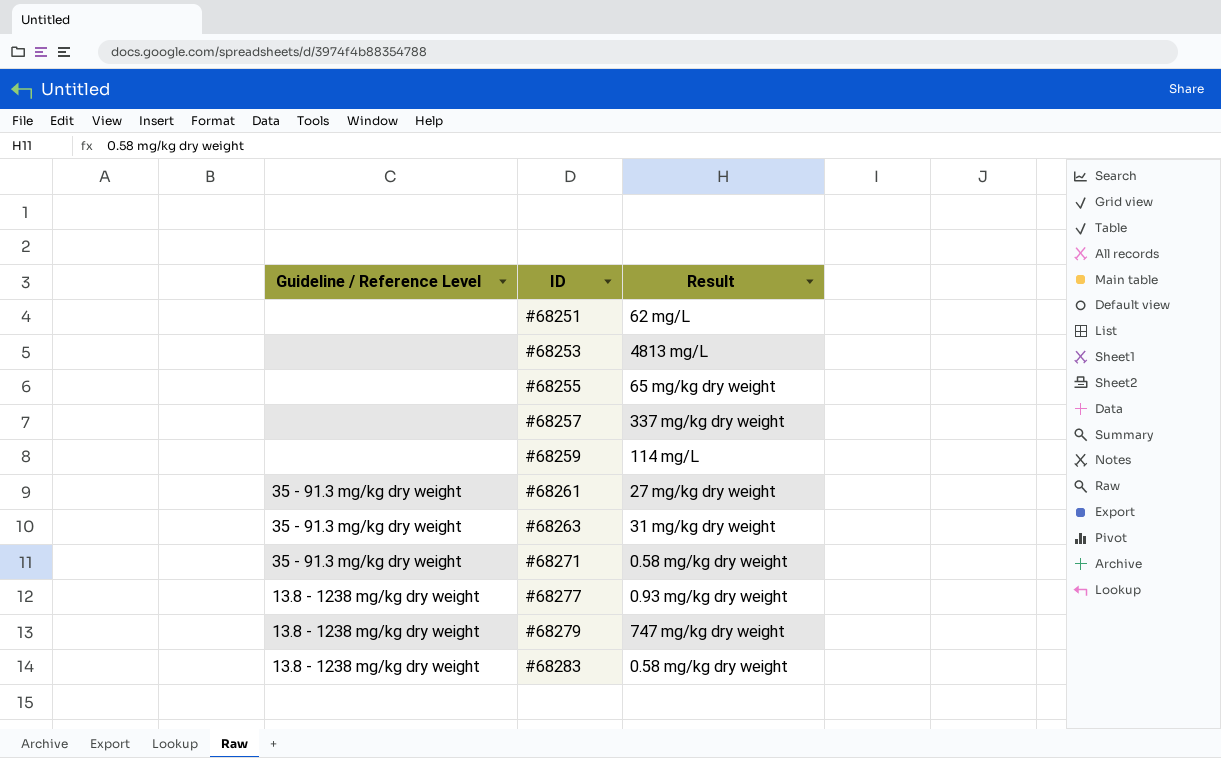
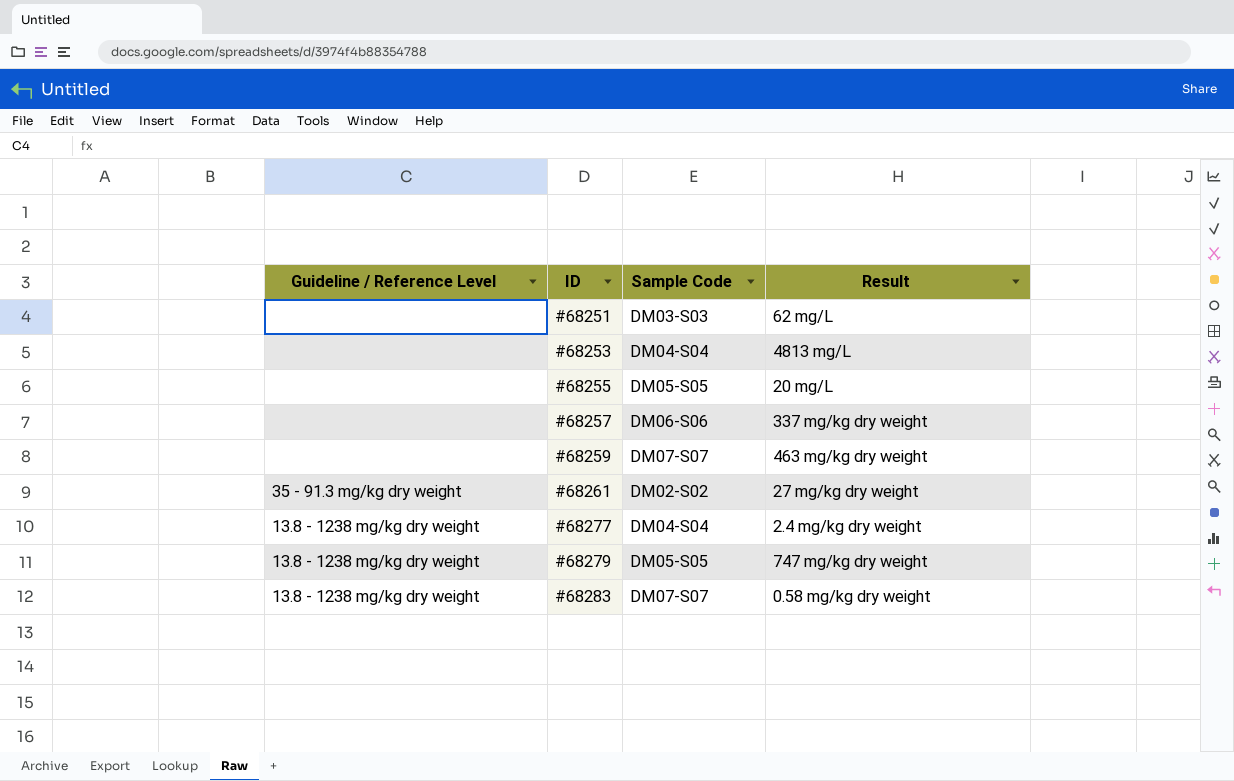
column Sample Code | position: none -> 3
row #68263: 35 - 91.3 mg/kg dry weight | 31 mg/kg dry weight -> none
row #68271: 35 - 91.3 mg/kg dry weight | 0.58 mg/kg dry weight -> none
#68255 | Result: 65 mg/kg dry weight -> 20 mg/L
#68259 | Result: 114 mg/L -> 463 mg/kg dry weight
#68277 | Result: 0.93 mg/kg dry weight -> 2.4 mg/kg dry weight

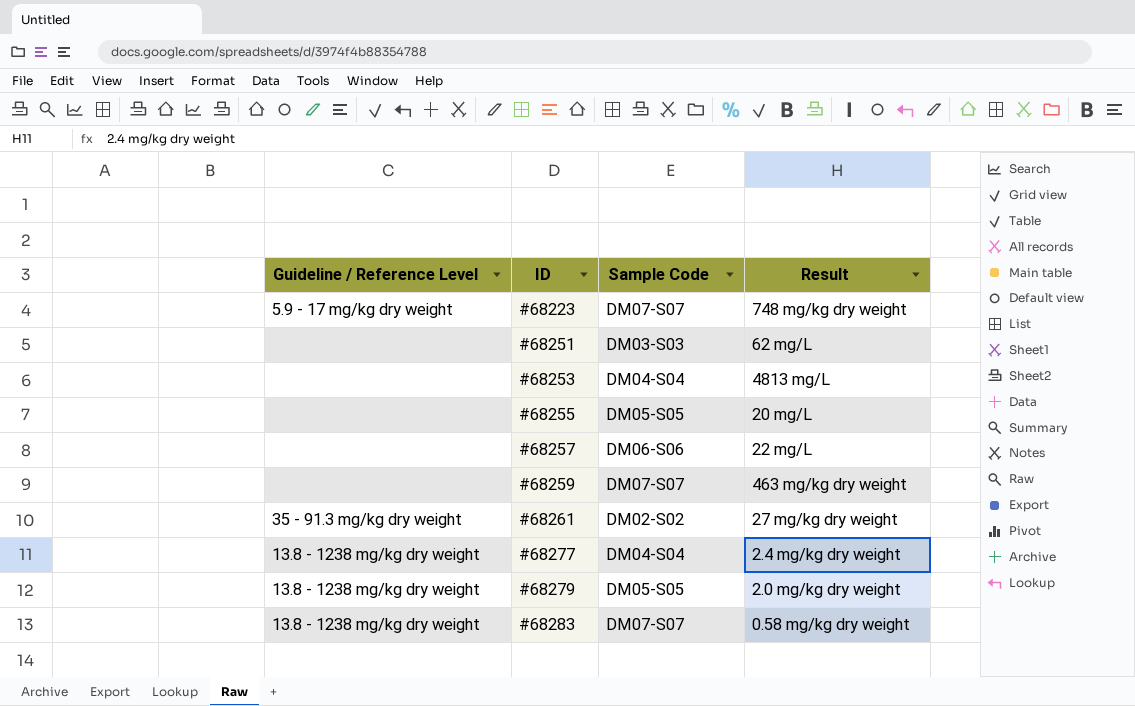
row #68223: none -> 5.9 - 17 mg/kg dry weight | DM07-S07 | 748 mg/kg dry weight
#68257 | Result: 337 mg/kg dry weight -> 22 mg/L
#68279 | Result: 747 mg/kg dry weight -> 2.0 mg/kg dry weight

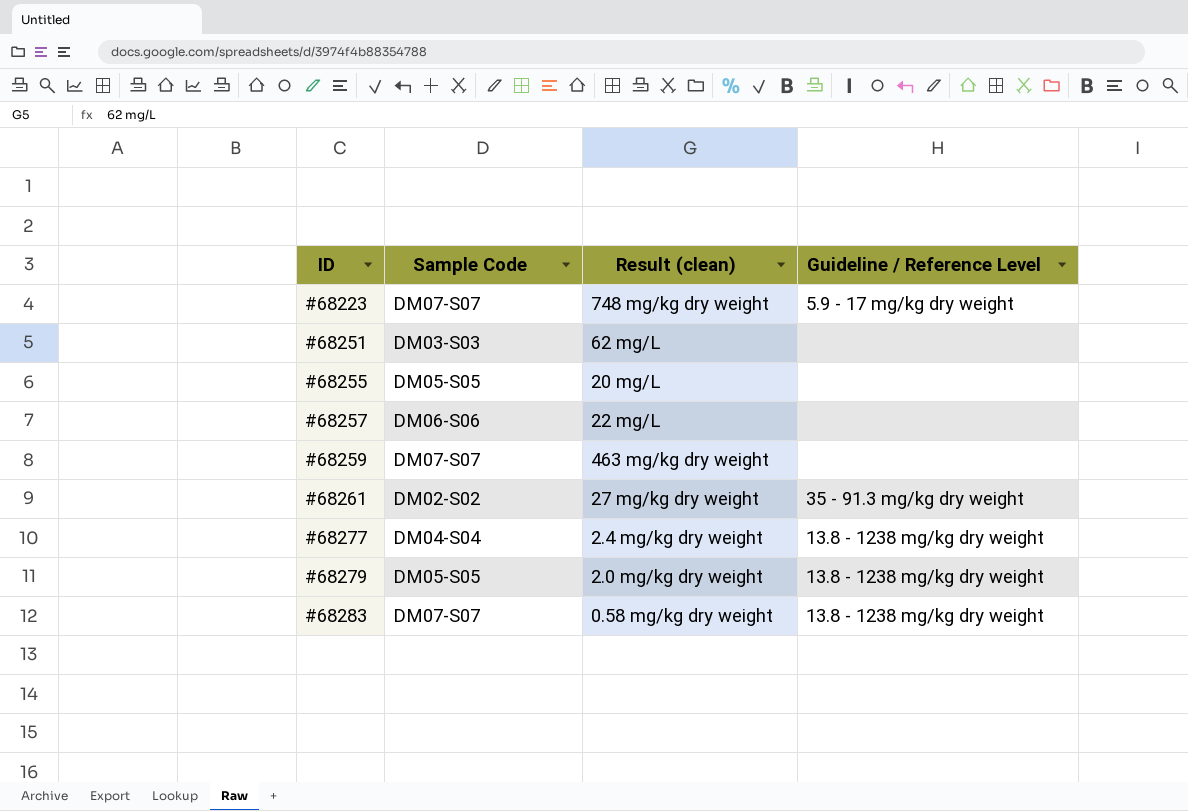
column name: Result -> Result (clean)
column Guideline / Reference Level | position: 1 -> 4
row #68253: none | DM04-S04 | 4813 mg/L -> none

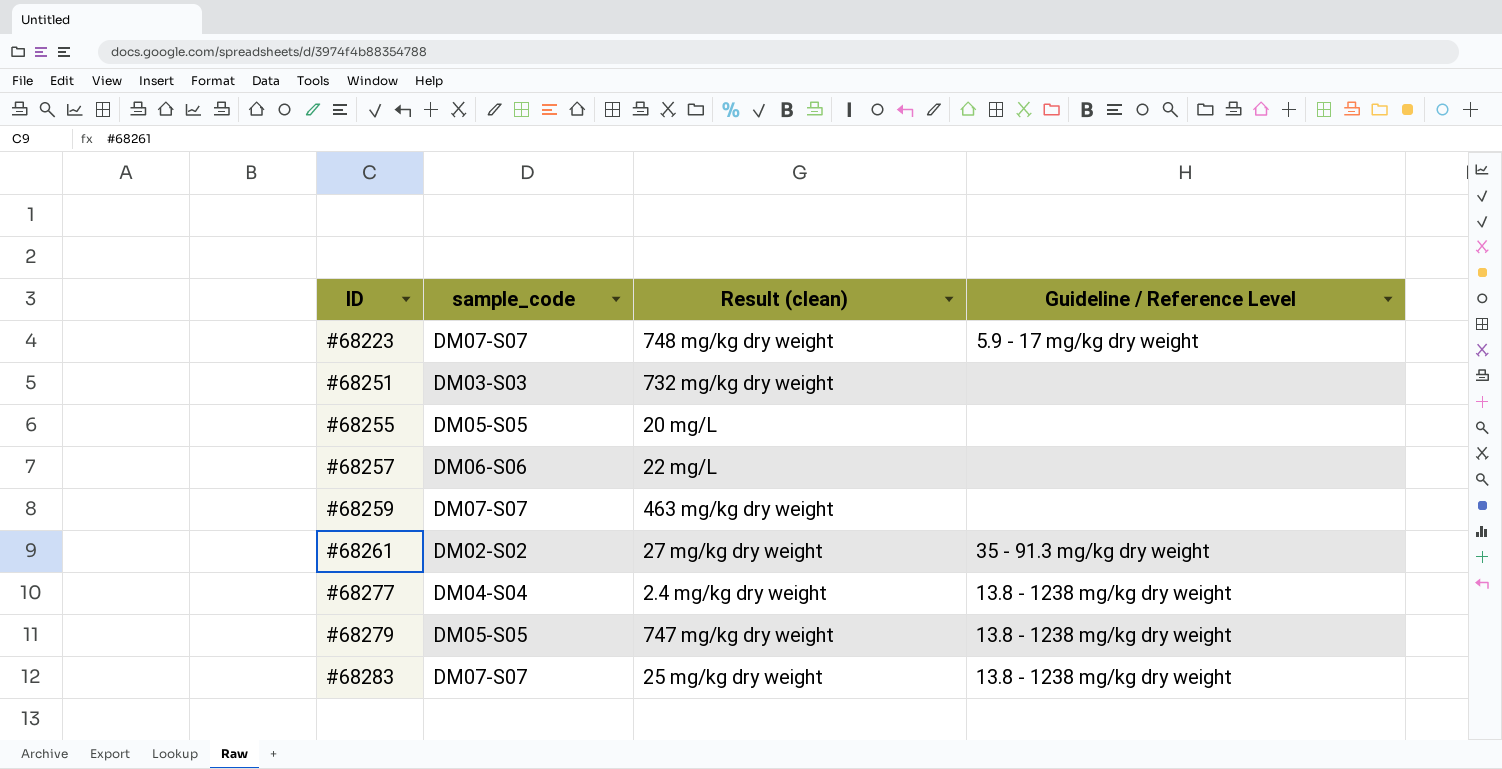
column name: Sample Code -> sample_code
#68251 | Result (clean): 62 mg/L -> 732 mg/kg dry weight
#68279 | Result (clean): 2.0 mg/kg dry weight -> 747 mg/kg dry weight
#68283 | Result (clean): 0.58 mg/kg dry weight -> 25 mg/kg dry weight

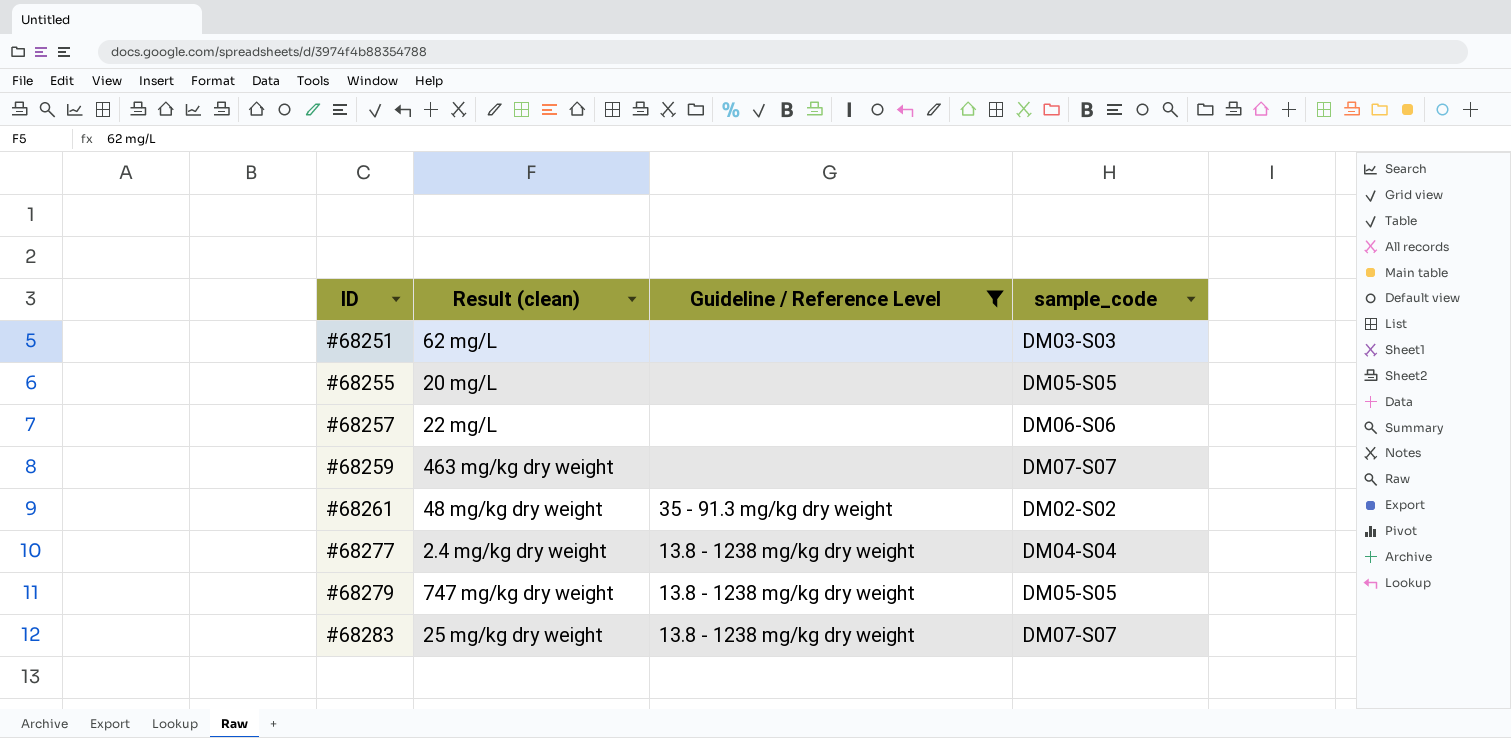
filter: none -> Guideline / Reference Level != 5.9 - 17 mg/kg dry weight
column sample_code | position: 2 -> 4
#68251 | Result (clean): 732 mg/kg dry weight -> 62 mg/L
#68261 | Result (clean): 27 mg/kg dry weight -> 48 mg/kg dry weight

